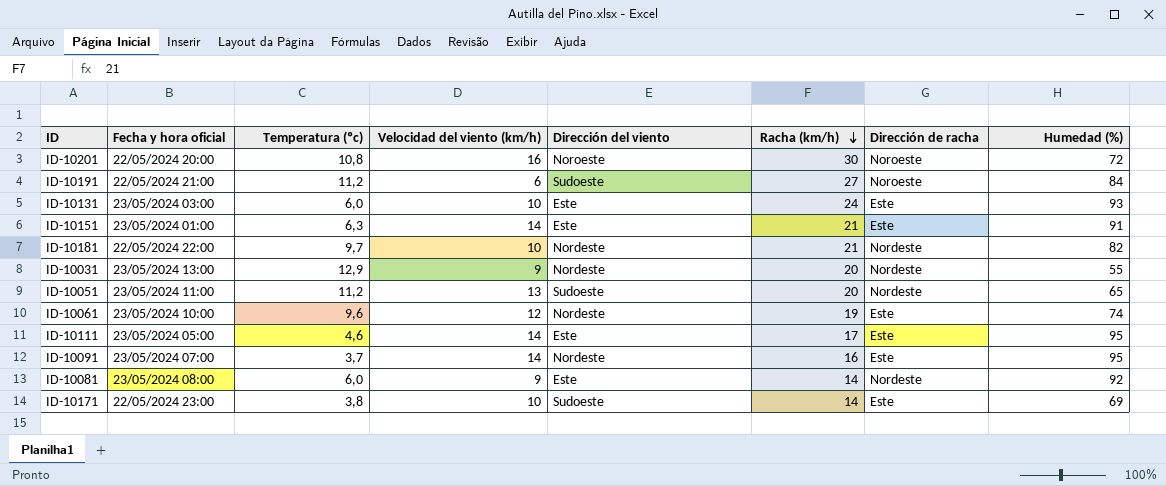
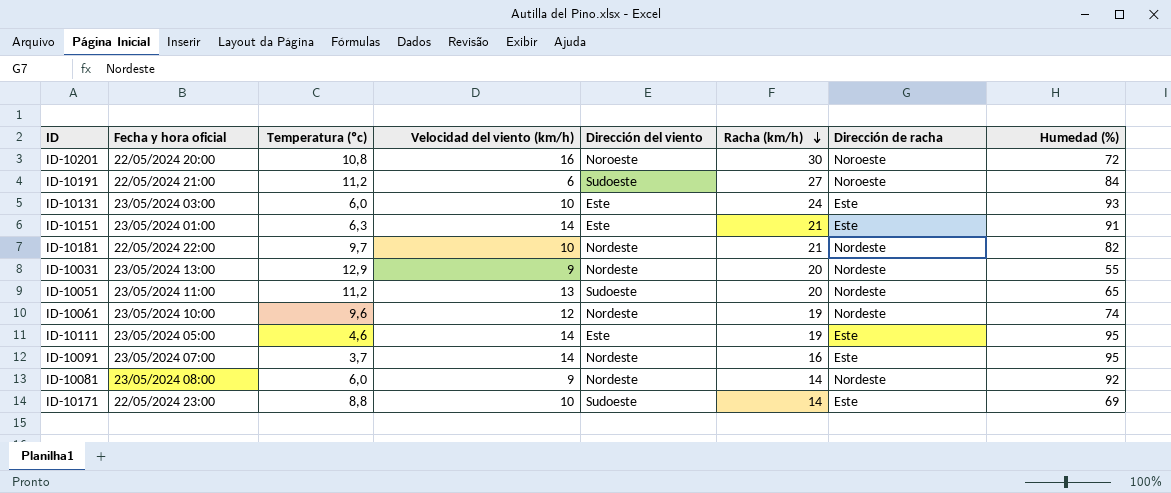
ID-10061 | Dirección de racha: Este -> Nordeste
ID-10111 | Racha (km/h): 17 -> 19
ID-10081 | Dirección del viento: Este -> Nordeste
ID-10171 | Temperatura (ºc): 3,8 -> 8,8

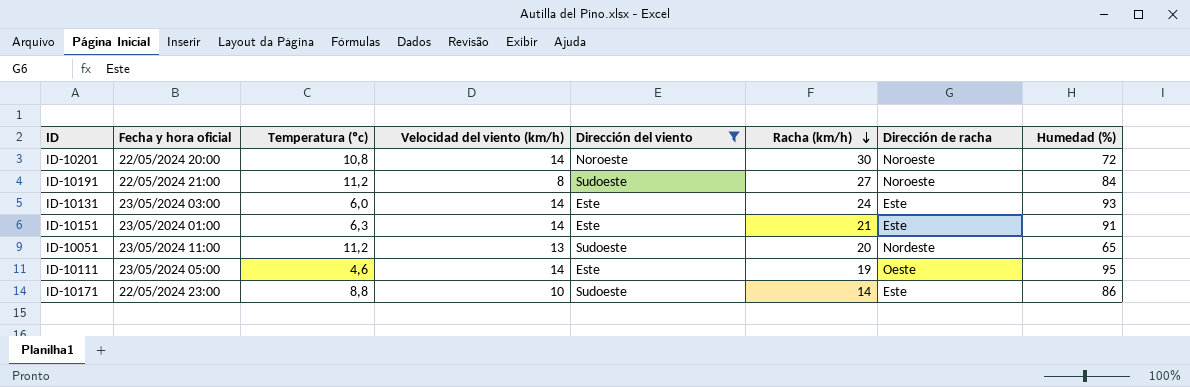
filter: none -> Dirección del viento != Nordeste
ID-10201 | Velocidad del viento (km/h): 16 -> 14
ID-10191 | Velocidad del viento (km/h): 6 -> 8
ID-10131 | Velocidad del viento (km/h): 10 -> 14
ID-10111 | Dirección de racha: Este -> Oeste
ID-10171 | Humedad (%): 69 -> 86

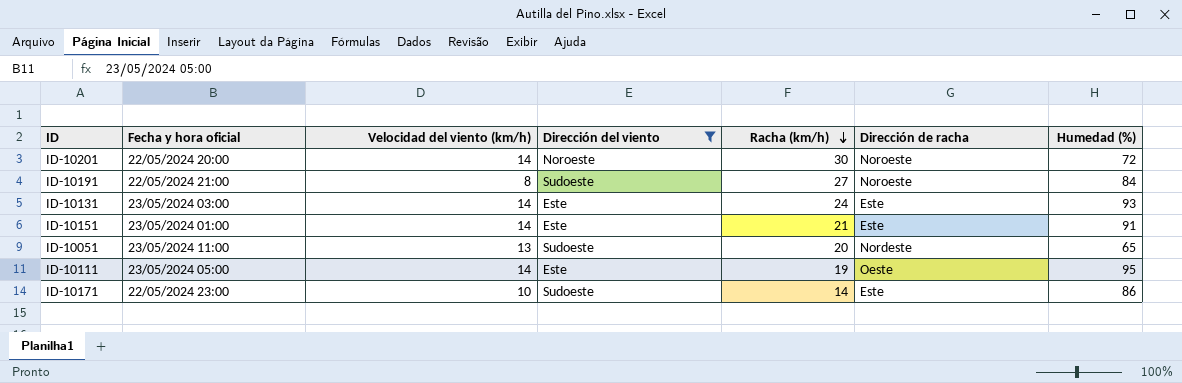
column Temperatura (ºc) | position: 3 -> none

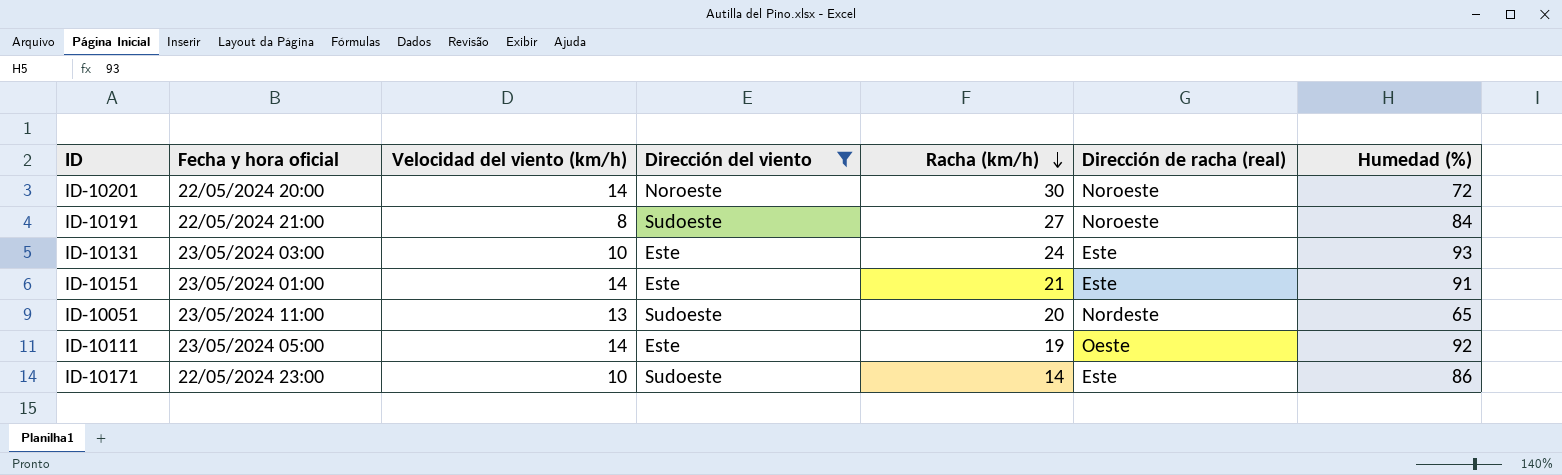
column name: Dirección de racha -> Dirección de racha (real)
ID-10131 | Velocidad del viento (km/h): 14 -> 10
ID-10111 | Humedad (%): 95 -> 92

